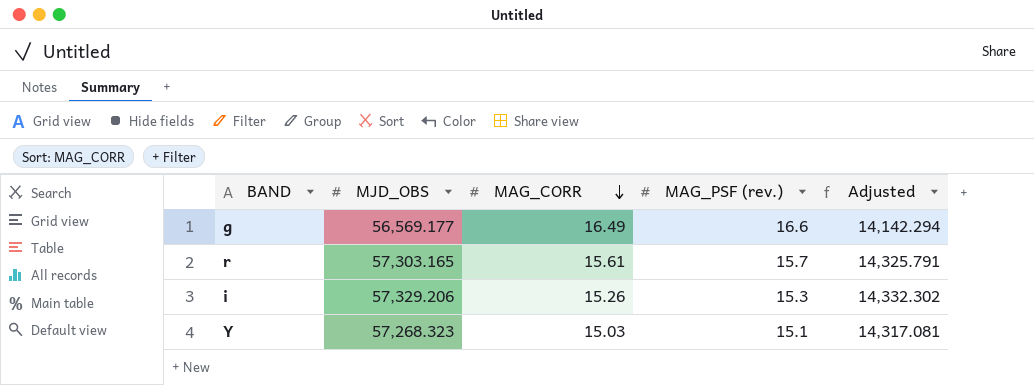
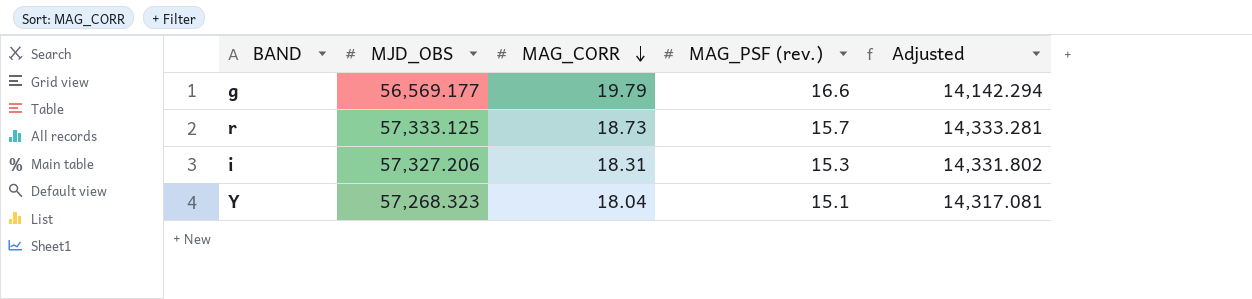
g | MAG_CORR: 16.49 -> 19.79
r | MJD_OBS: 57,303.165 -> 57,333.125
r | MAG_CORR: 15.61 -> 18.73
r | Adjusted: 14,325.791 -> 14,333.281
i | MJD_OBS: 57,329.206 -> 57,327.206
i | MAG_CORR: 15.26 -> 18.31
i | Adjusted: 14,332.302 -> 14,331.802
Y | MAG_CORR: 15.03 -> 18.04

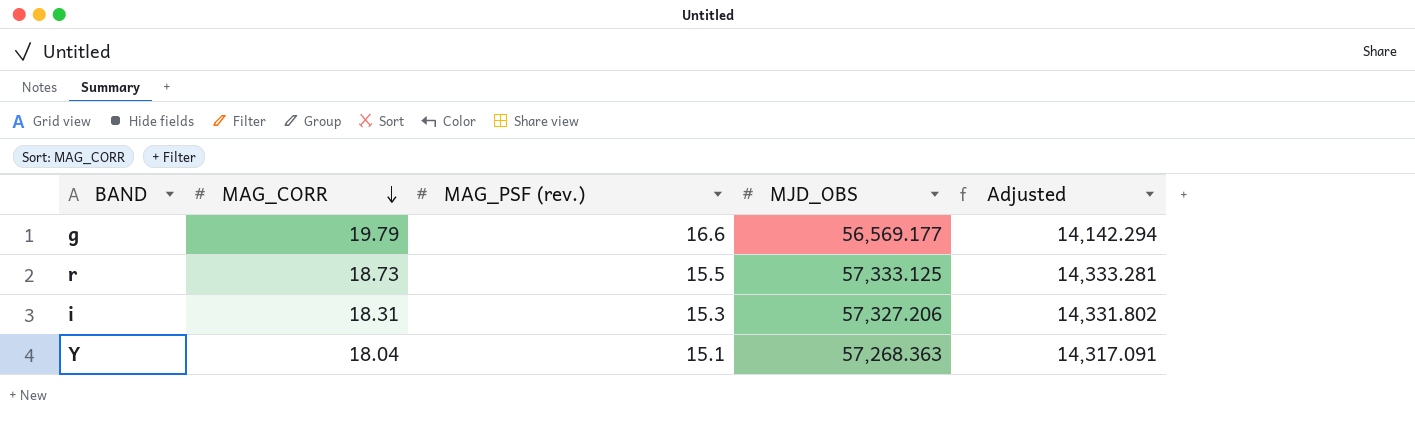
column MJD_OBS | position: 2 -> 4
r | MAG_PSF (rev.): 15.7 -> 15.5
Y | MJD_OBS: 57,268.323 -> 57,268.363
Y | Adjusted: 14,317.081 -> 14,317.091

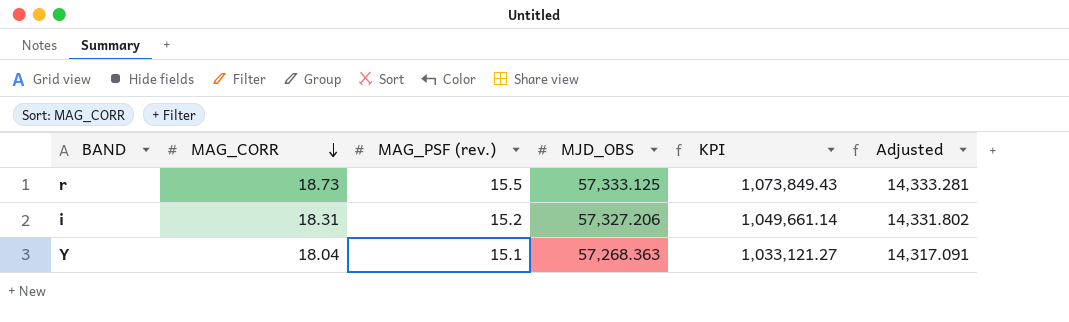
column KPI | formula: none -> [MAG_CORR] * [MJD_OBS]
row g: 19.79 | 16.6 | 56,569.177 | 14,142.294 -> none
i | MAG_PSF (rev.): 15.3 -> 15.2

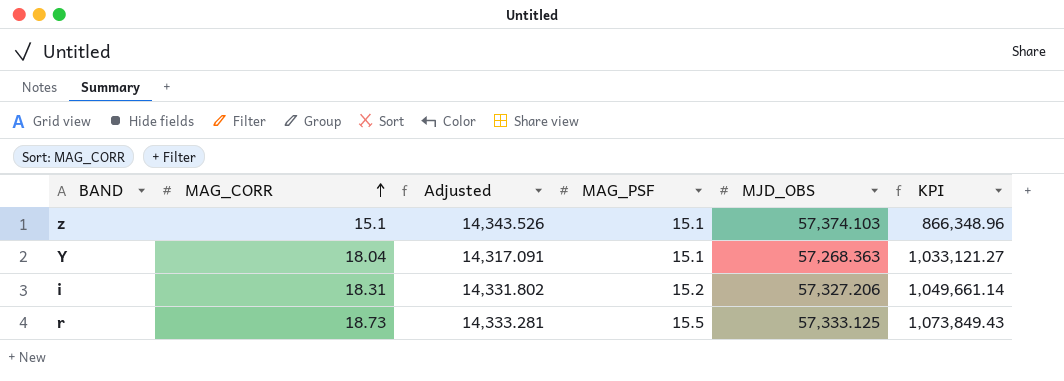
row order: MAG_CORR descending -> MAG_CORR ascending
column Adjusted | position: 6 -> 3
column name: MAG_PSF (rev.) -> MAG_PSF
row z: none -> 15.1 | 14,343.526 | 15.1 | 57,374.103 | 866,348.96

